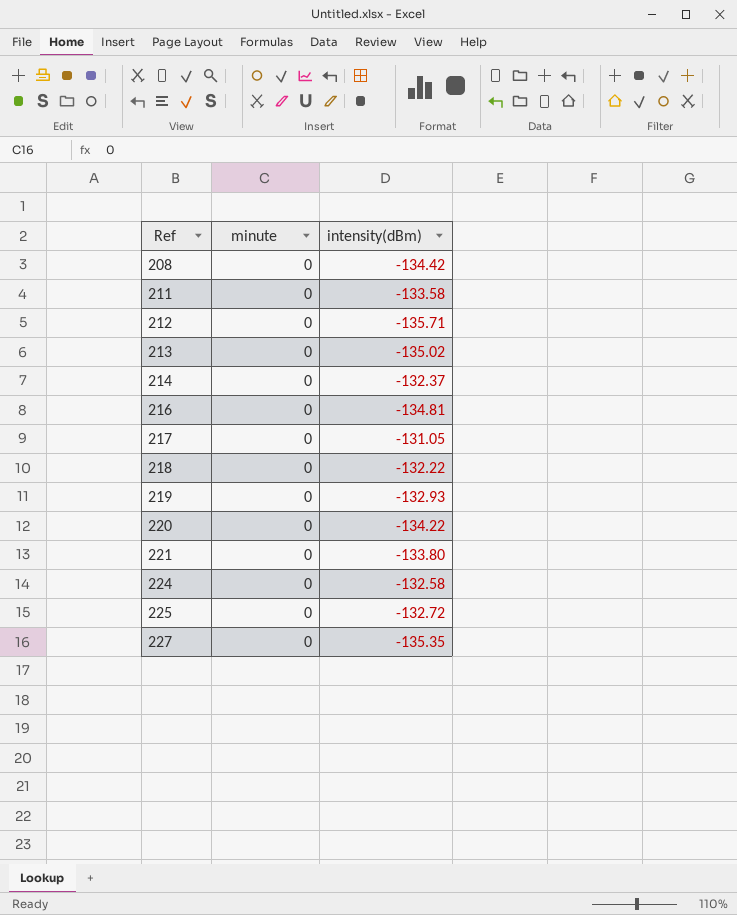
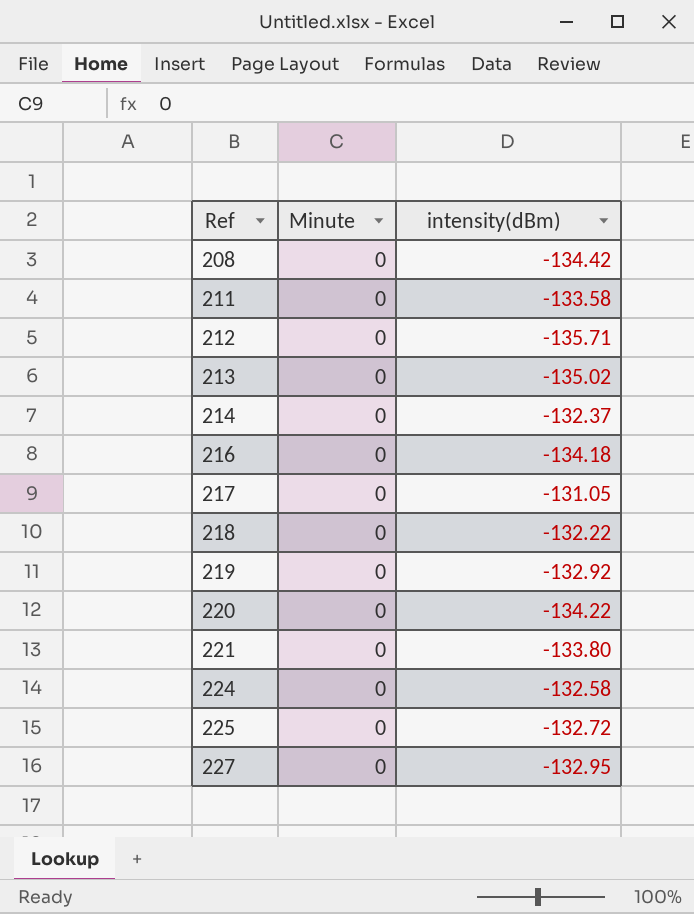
column name: minute -> Minute
216 | intensity(dBm): -134.81 -> -134.18
219 | intensity(dBm): -132.93 -> -132.92
227 | intensity(dBm): -135.35 -> -132.95

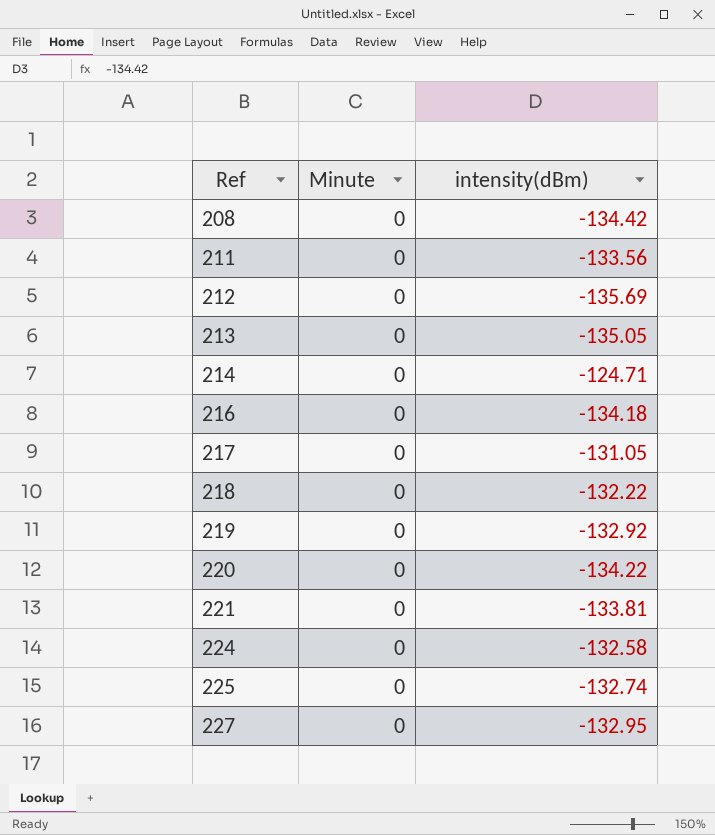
211 | intensity(dBm): -133.58 -> -133.56
212 | intensity(dBm): -135.71 -> -135.69
213 | intensity(dBm): -135.02 -> -135.05
214 | intensity(dBm): -132.37 -> -124.71
221 | intensity(dBm): -133.80 -> -133.81
225 | intensity(dBm): -132.72 -> -132.74

